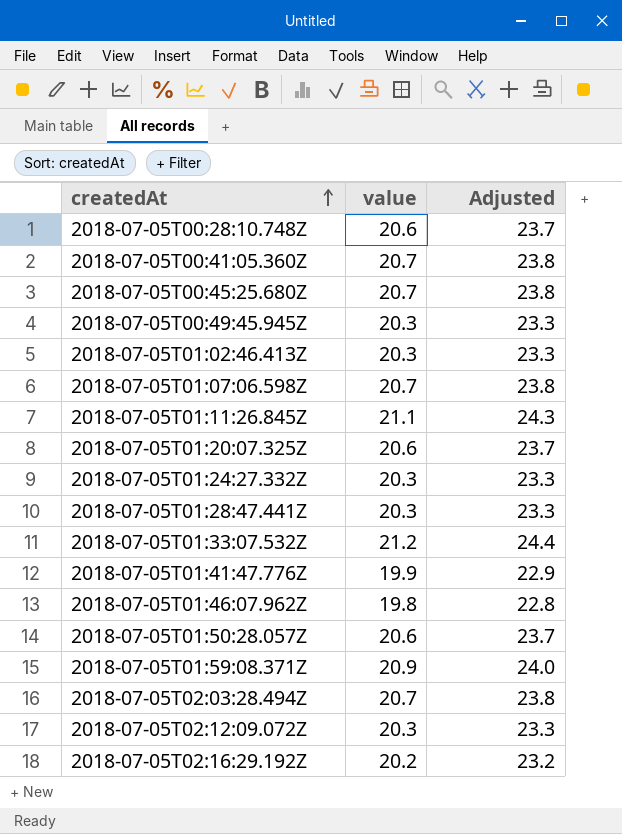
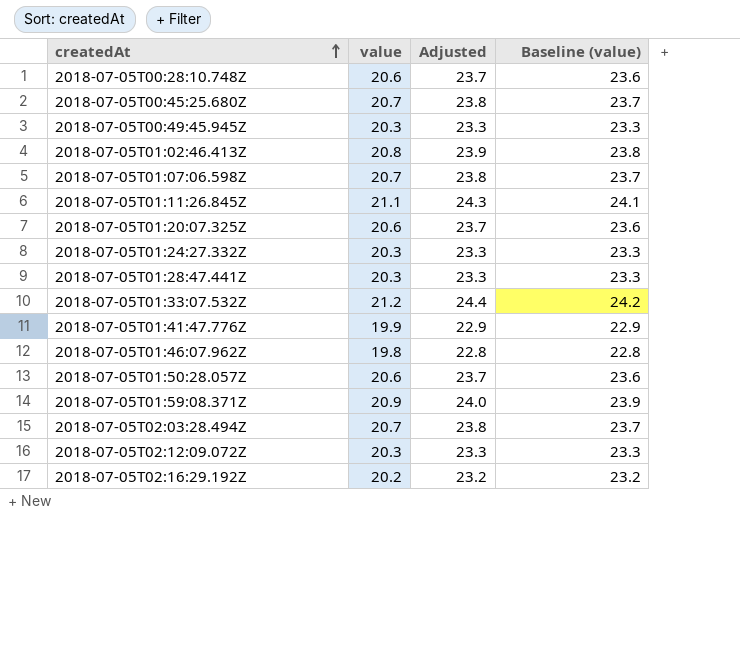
column Baseline (value) | formula: none -> [value] + 3
row 2018-07-05T00:41:05.360Z: 20.7 | 23.8 -> none
2018-07-05T01:02:46.413Z | value: 20.3 -> 20.8
2018-07-05T01:02:46.413Z | Adjusted: 23.3 -> 23.9

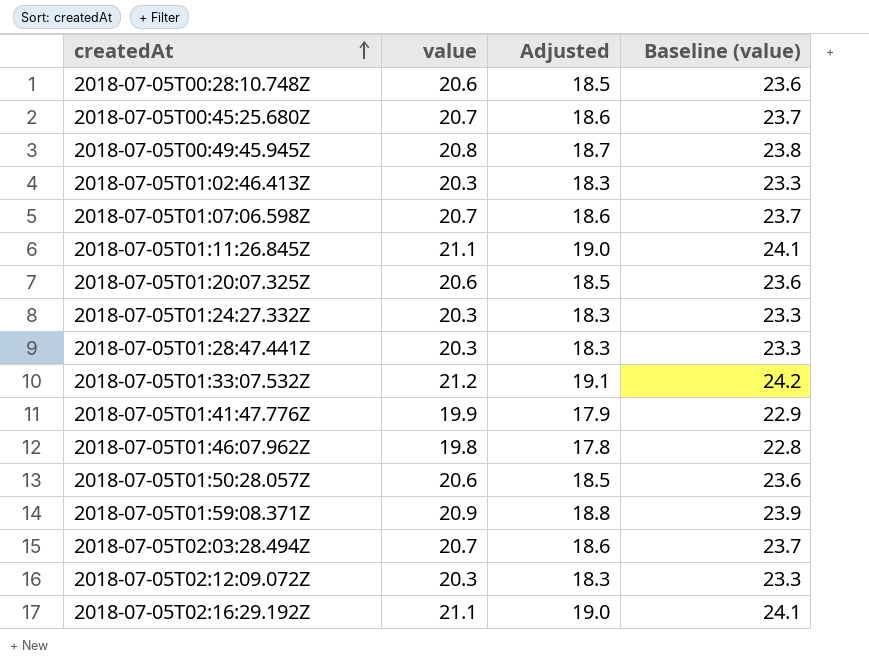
column Adjusted | formula: [value] * 1.15 -> [value] * 0.9
2018-07-05T00:49:45.945Z | value: 20.3 -> 20.8
2018-07-05T00:49:45.945Z | Baseline (value): 23.3 -> 23.8
2018-07-05T01:02:46.413Z | value: 20.8 -> 20.3
2018-07-05T01:02:46.413Z | Baseline (value): 23.8 -> 23.3
2018-07-05T02:16:29.192Z | value: 20.2 -> 21.1
2018-07-05T02:16:29.192Z | Baseline (value): 23.2 -> 24.1

